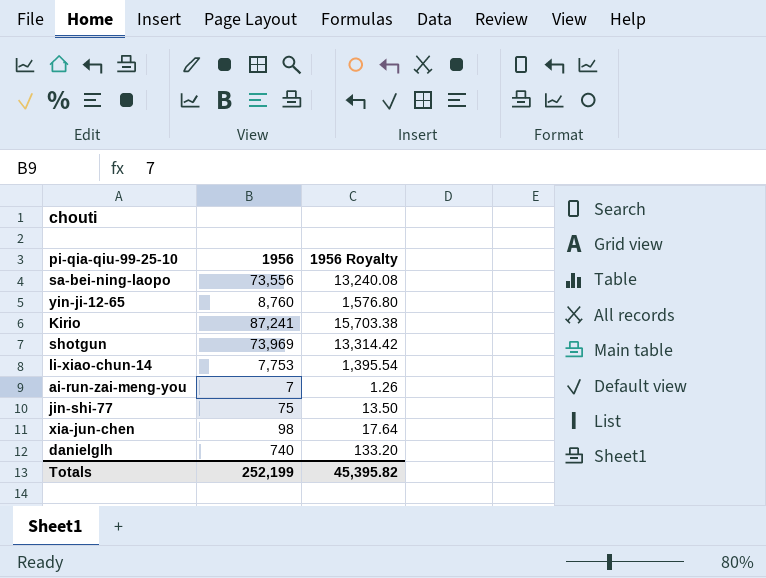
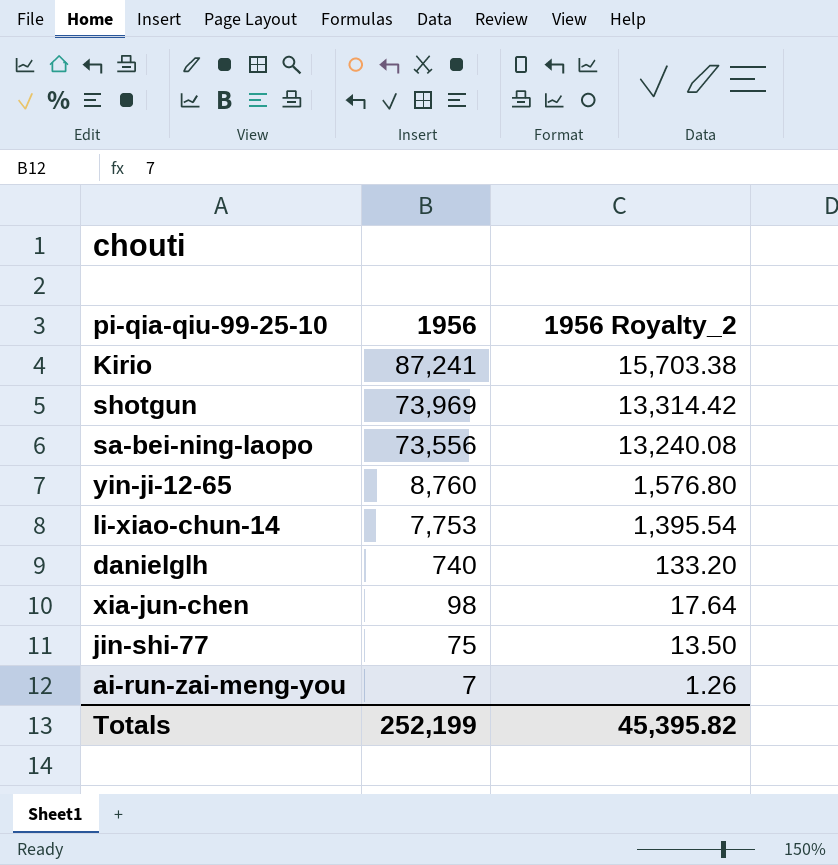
row order: none -> 1956 descending
column name: 1956 Royalty -> 1956 Royalty_2

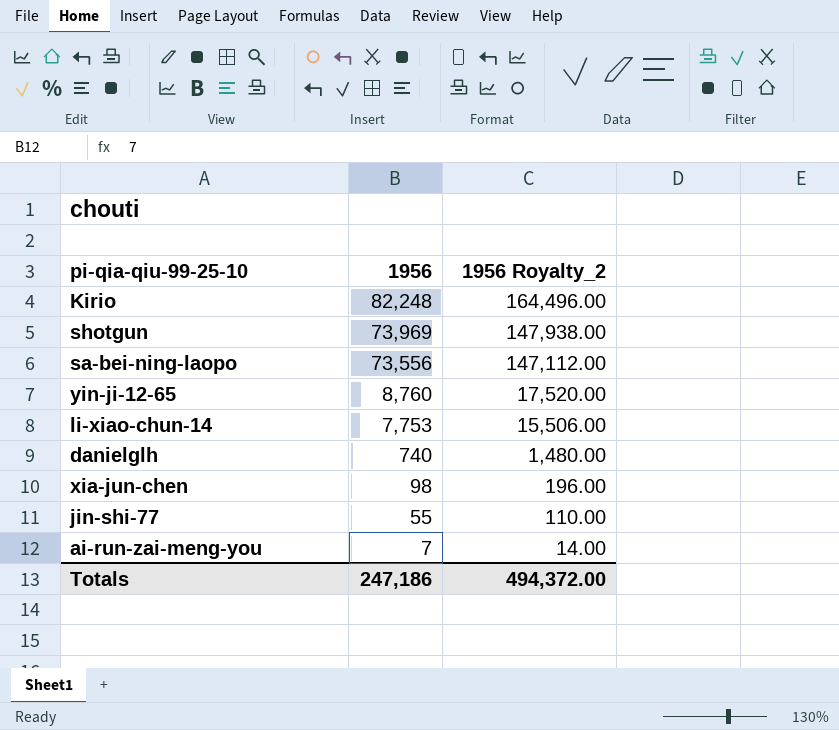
column 1956 Royalty_2 | formula: [1956] * 0.18 -> [1956] * 2
Kirio | 1956: 87,241 -> 82,248
jin-shi-77 | 1956: 75 -> 55
Totals | 1956: 252,199 -> 247,186
Totals | 1956 Royalty_2: 45,395.82 -> 494,372.00

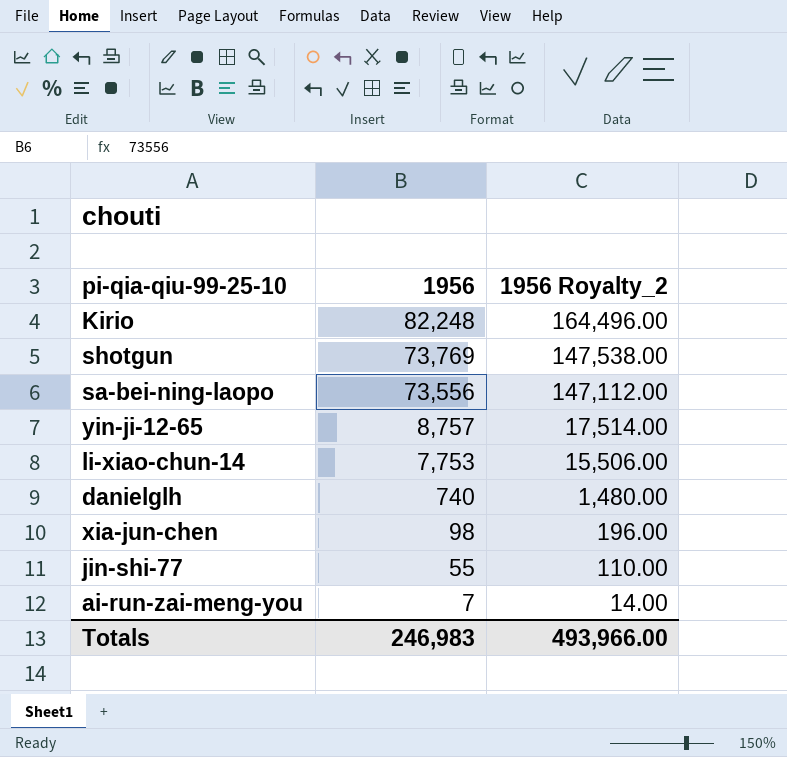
shotgun | 1956: 73,969 -> 73,769
shotgun | 1956 Royalty_2: 147,938.00 -> 147,538.00
yin-ji-12-65 | 1956: 8,760 -> 8,757
yin-ji-12-65 | 1956 Royalty_2: 17,520.00 -> 17,514.00
Totals | 1956: 247,186 -> 246,983
Totals | 1956 Royalty_2: 494,372.00 -> 493,966.00

